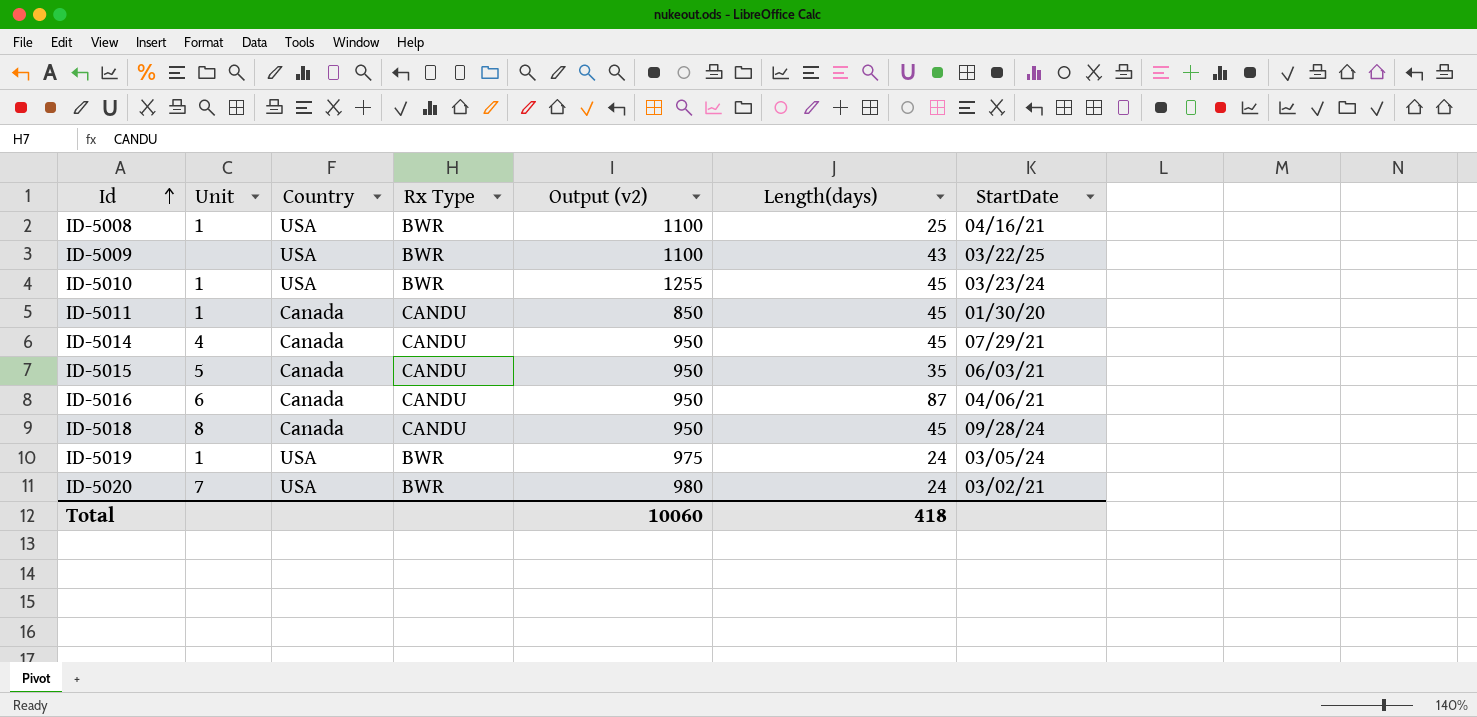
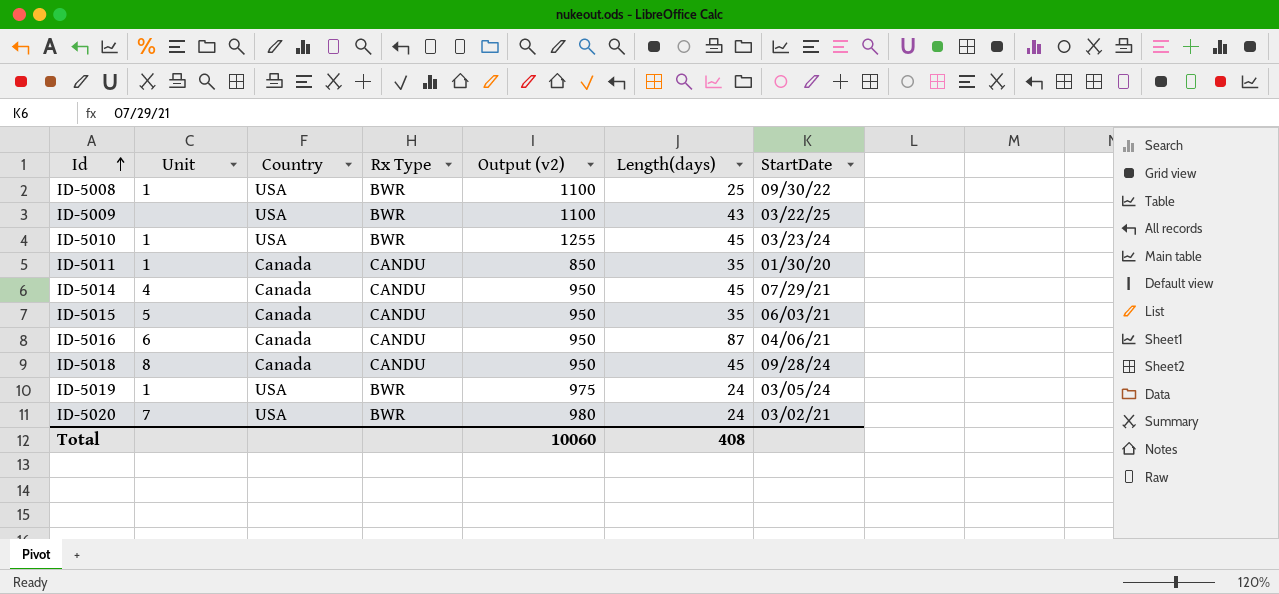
ID-5008 | StartDate: 04/16/21 -> 09/30/22
ID-5011 | Length(days): 45 -> 35
Total | Length(days): 418 -> 408

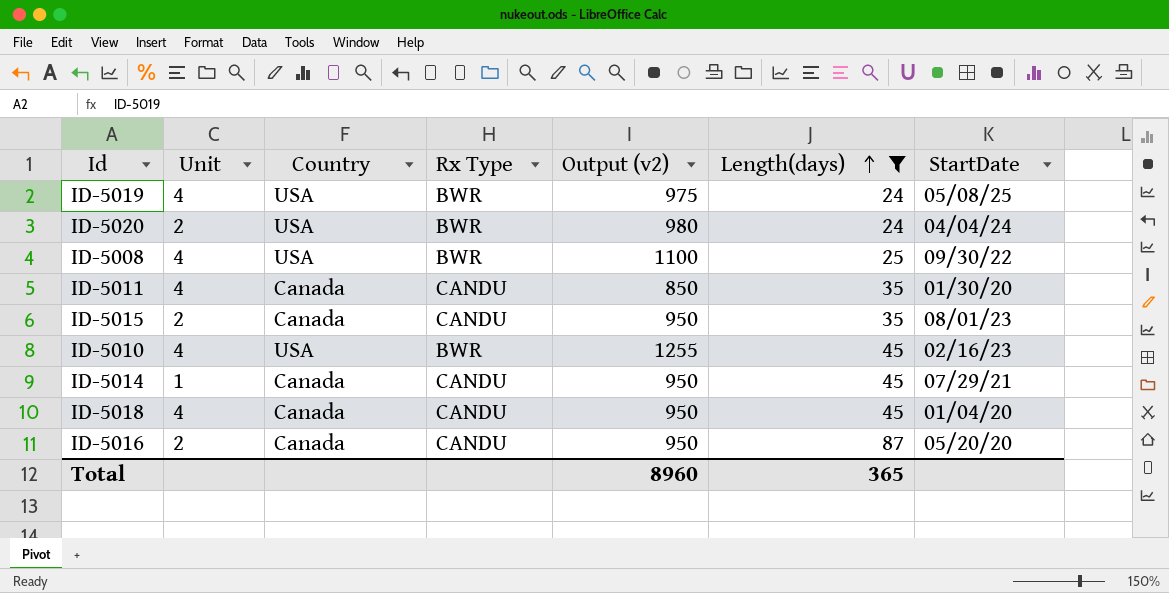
filter: none -> Length(days) != 43
row order: Id ascending -> Length(days) ascending
ID-5019 | Unit: 1 -> 4
ID-5019 | StartDate: 03/05/24 -> 05/08/25
ID-5020 | Unit: 7 -> 2
ID-5020 | StartDate: 03/02/21 -> 04/04/24
ID-5008 | Unit: 1 -> 4
ID-5011 | Unit: 1 -> 4
ID-5015 | Unit: 5 -> 2
ID-5015 | StartDate: 06/03/21 -> 08/01/23
ID-5010 | Unit: 1 -> 4
ID-5010 | StartDate: 03/23/24 -> 02/16/23
ID-5014 | Unit: 4 -> 1
ID-5018 | Unit: 8 -> 4
ID-5018 | StartDate: 09/28/24 -> 01/04/20
ID-5016 | Unit: 6 -> 2
ID-5016 | StartDate: 04/06/21 -> 05/20/20
Total | Output (v2): 10060 -> 8960
Total | Length(days): 408 -> 365

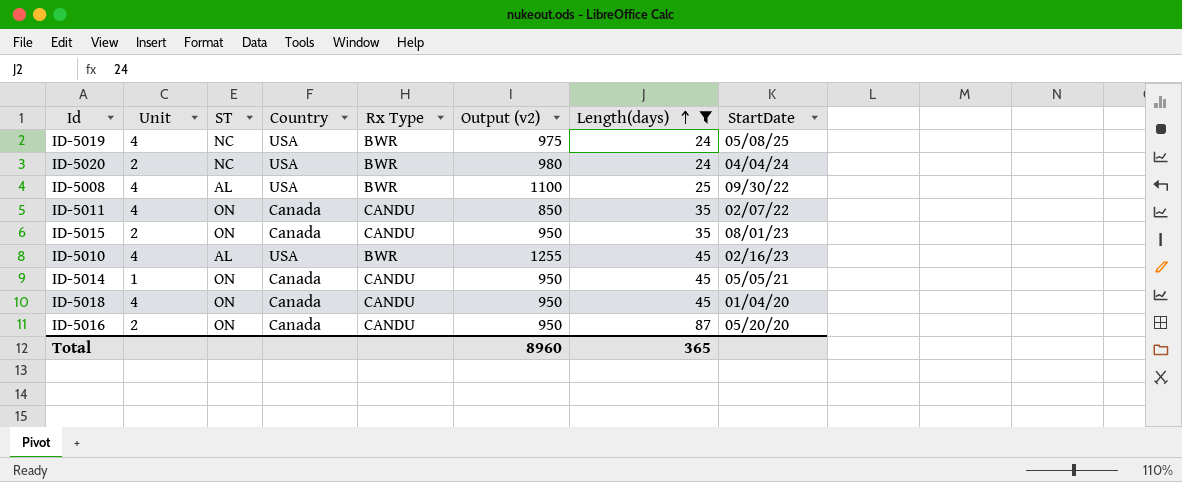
column ST | position: none -> 3
ID-5011 | StartDate: 01/30/20 -> 02/07/22
ID-5014 | StartDate: 07/29/21 -> 05/05/21

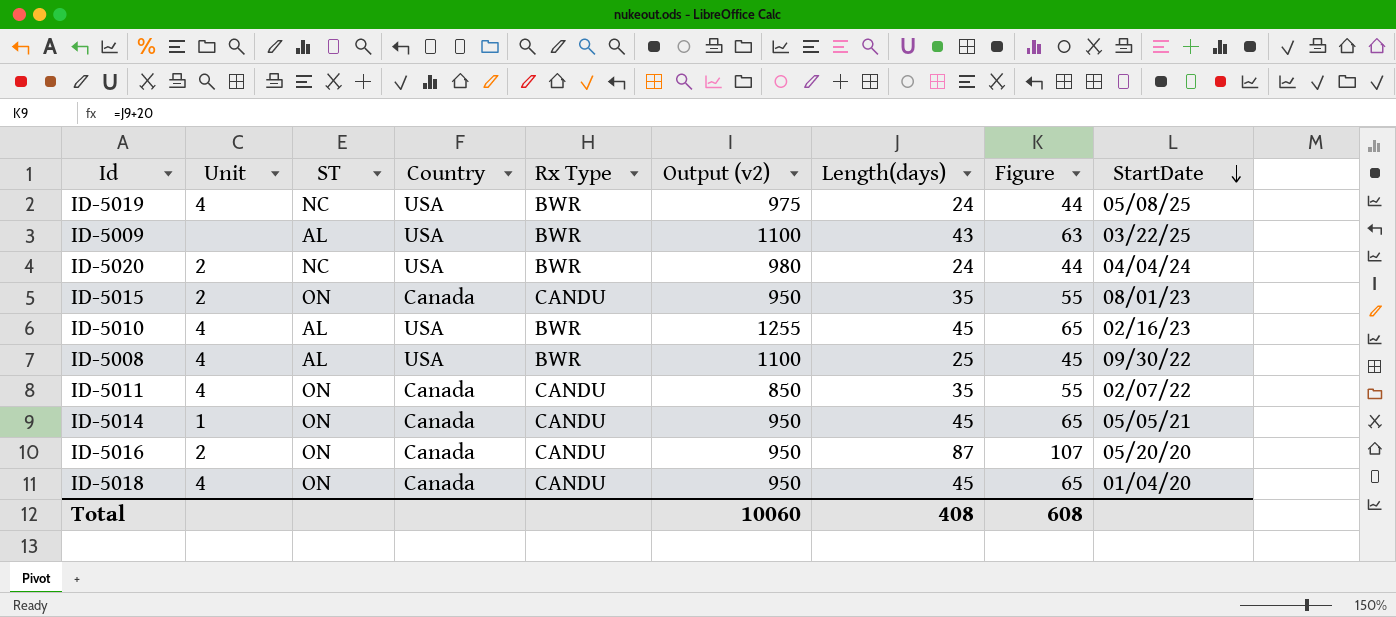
filter: Length(days) != 43 -> none
row order: Length(days) ascending -> StartDate descending
column Figure | formula: none -> [Length(days)] + 20
Total | Output (v2): 8960 -> 10060
Total | Length(days): 365 -> 408

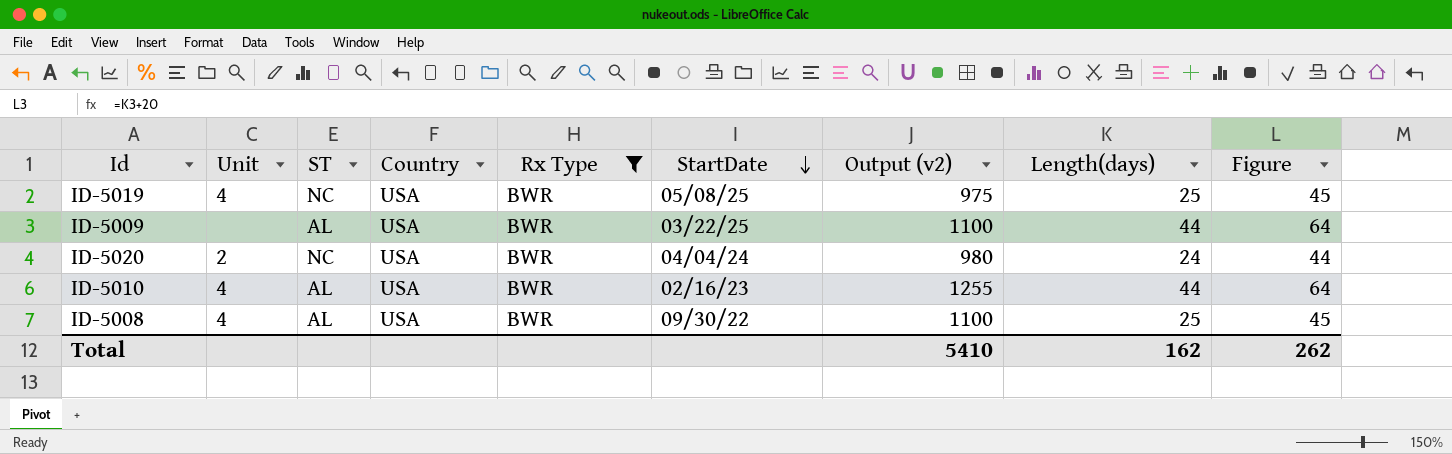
filter: none -> Rx Type = BWR
column StartDate | position: 9 -> 6
ID-5019 | Length(days): 24 -> 25
ID-5019 | Figure: 44 -> 45
ID-5009 | Length(days): 43 -> 44
ID-5009 | Figure: 63 -> 64
ID-5010 | Length(days): 45 -> 44
ID-5010 | Figure: 65 -> 64
Total | Output (v2): 10060 -> 5410
Total | Length(days): 408 -> 162
Total | Figure: 608 -> 262

